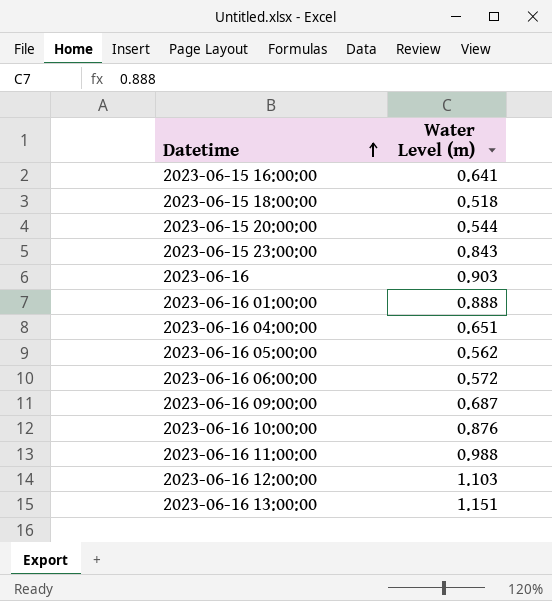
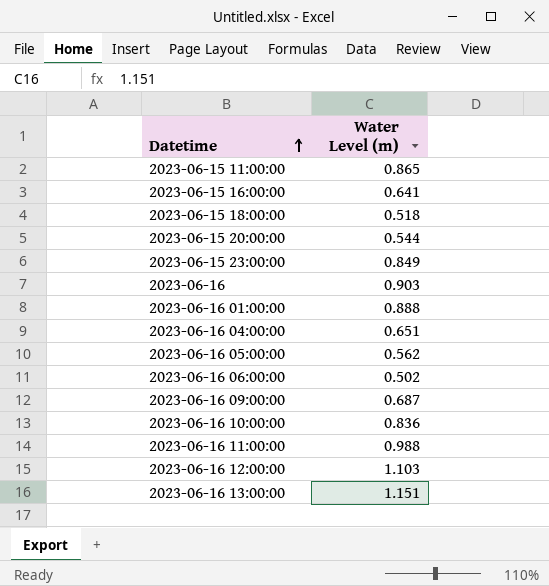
row 2023-06-15 11:00:00: none -> 0.865
2023-06-15 23:00:00 | Water Level (m): 0.843 -> 0.849
2023-06-16 06:00:00 | Water Level (m): 0.572 -> 0.502
2023-06-16 10:00:00 | Water Level (m): 0.876 -> 0.836

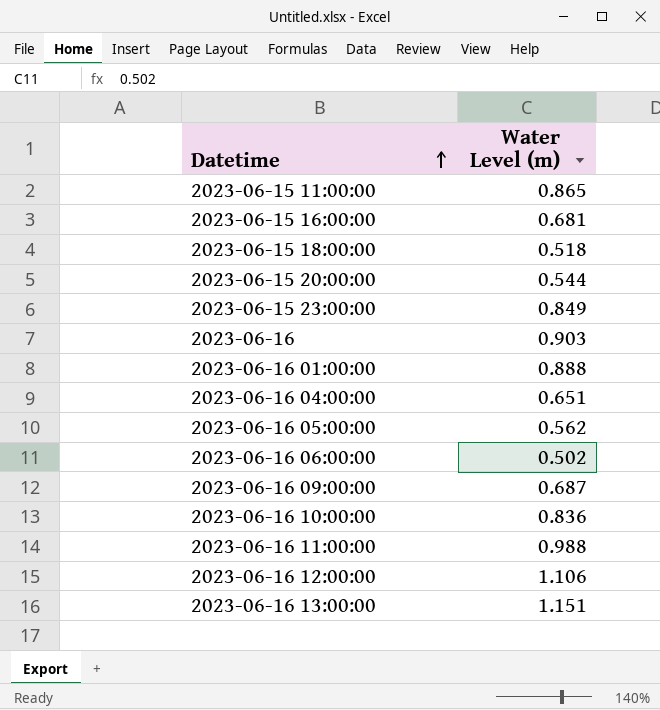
2023-06-15 16:00:00 | Water Level (m): 0.641 -> 0.681
2023-06-16 12:00:00 | Water Level (m): 1.103 -> 1.106

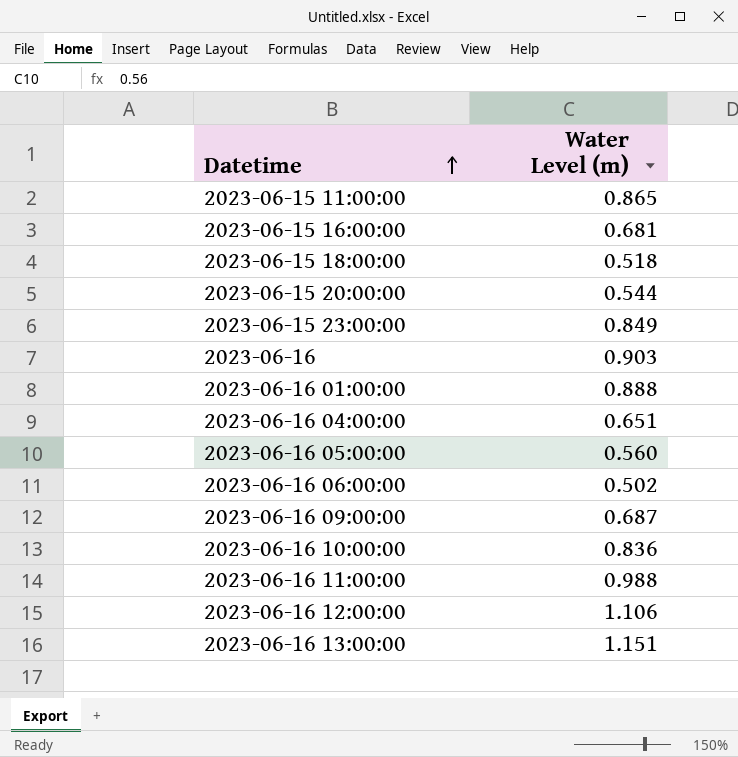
2023-06-16 05:00:00 | Water Level (m): 0.562 -> 0.560

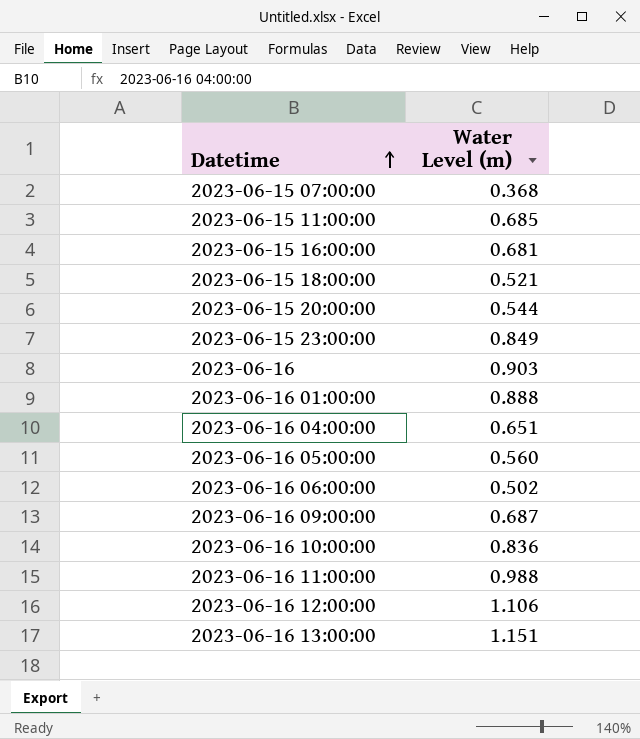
row 2023-06-15 07:00:00: none -> 0.368
2023-06-15 11:00:00 | Water Level (m): 0.865 -> 0.685
2023-06-15 18:00:00 | Water Level (m): 0.518 -> 0.521

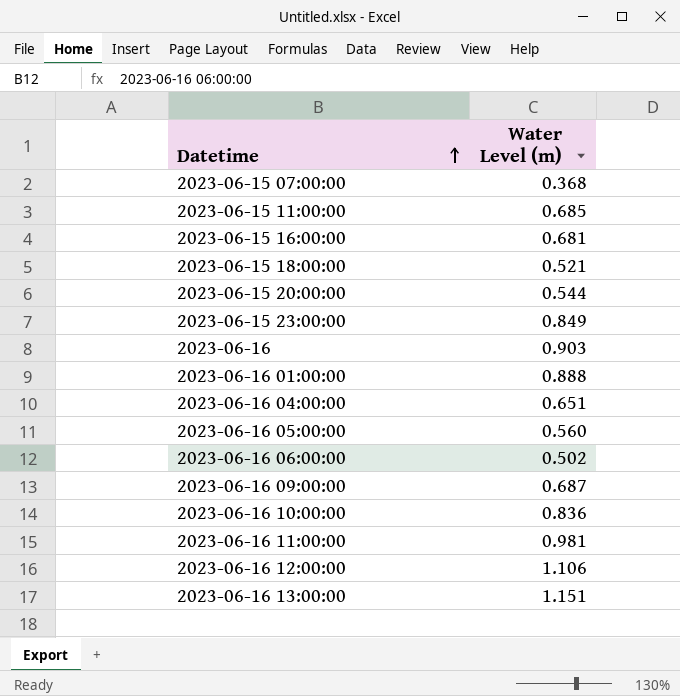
2023-06-16 11:00:00 | Water Level (m): 0.988 -> 0.981

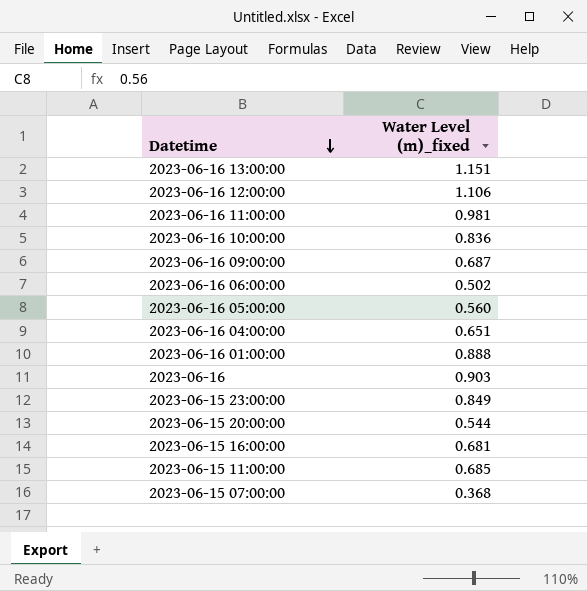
row order: Datetime ascending -> Datetime descending
column name: Water Level (m) -> Water Level (m)_fixed
row 2023-06-15 18:00:00: 0.521 -> none

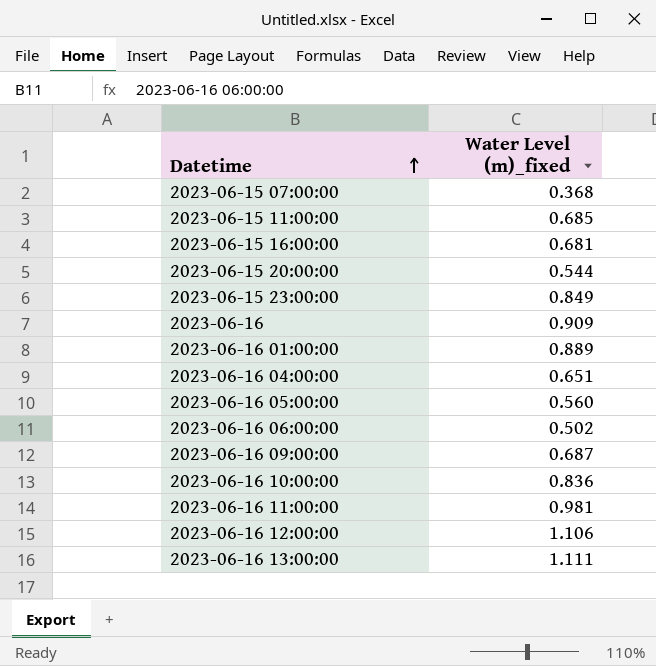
row order: Datetime descending -> Datetime ascending
2023-06-16 | Water Level (m)_fixed: 0.903 -> 0.909
2023-06-16 01:00:00 | Water Level (m)_fixed: 0.888 -> 0.889
2023-06-16 13:00:00 | Water Level (m)_fixed: 1.151 -> 1.111

